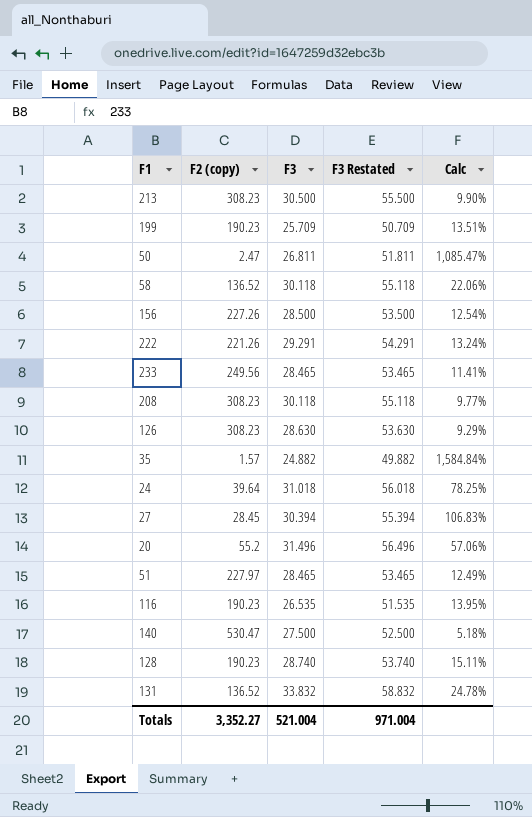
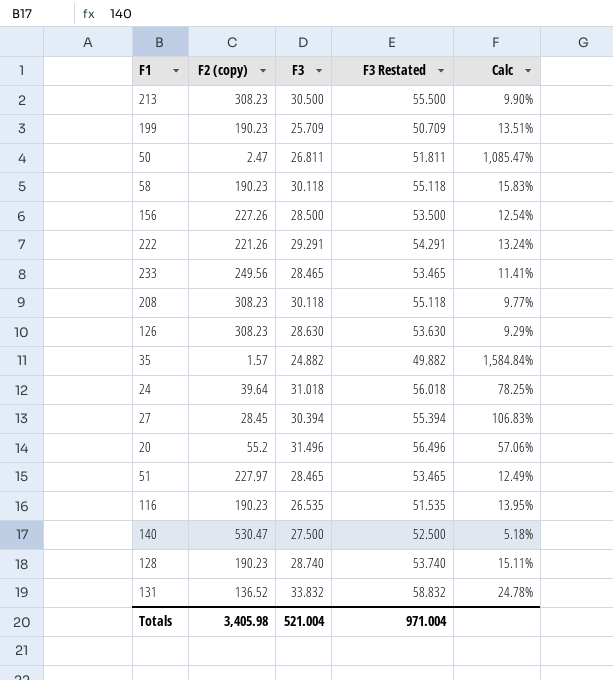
58 | F2 (copy): 136.52 -> 190.23
58 | Calc: 22.06% -> 15.83%
Totals | F2 (copy): 3,352.27 -> 3,405.98

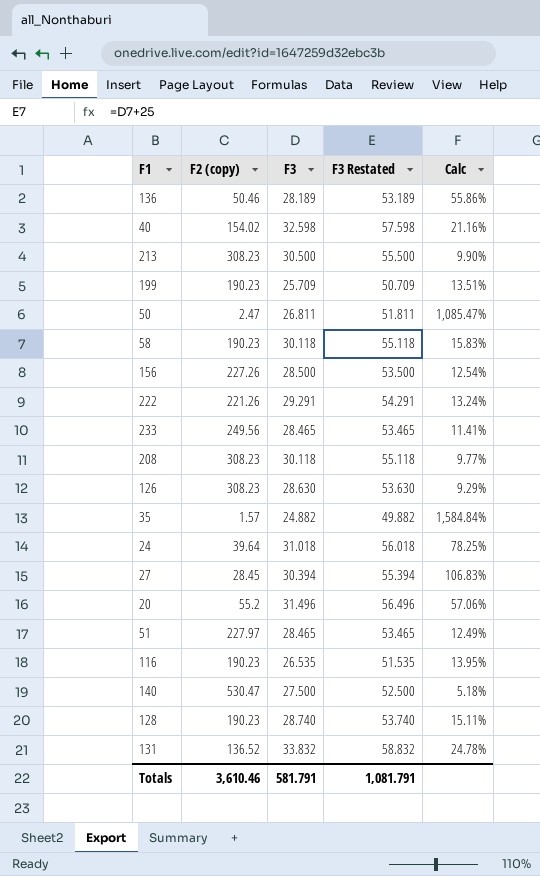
row 136: none -> 50.46 | 28.189 | 53.189 | 55.86%
row 40: none -> 154.02 | 32.598 | 57.598 | 21.16%
Totals | F2 (copy): 3,405.98 -> 3,610.46
Totals | F3: 521.004 -> 581.791
Totals | F3 Restated: 971.004 -> 1,081.791

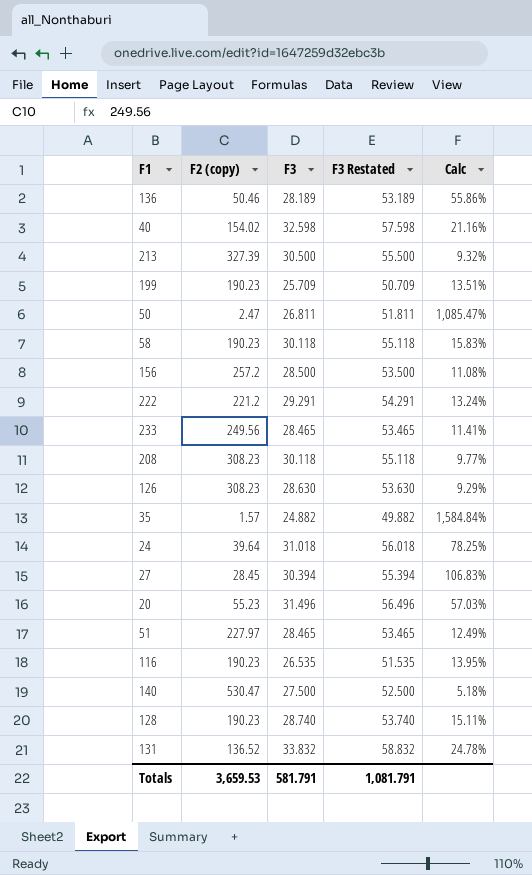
213 | F2 (copy): 308.23 -> 327.39
213 | Calc: 9.90% -> 9.32%
156 | F2 (copy): 227.26 -> 257.2
156 | Calc: 12.54% -> 11.08%
222 | F2 (copy): 221.26 -> 221.2
20 | F2 (copy): 55.2 -> 55.23
20 | Calc: 57.06% -> 57.03%
Totals | F2 (copy): 3,610.46 -> 3,659.53

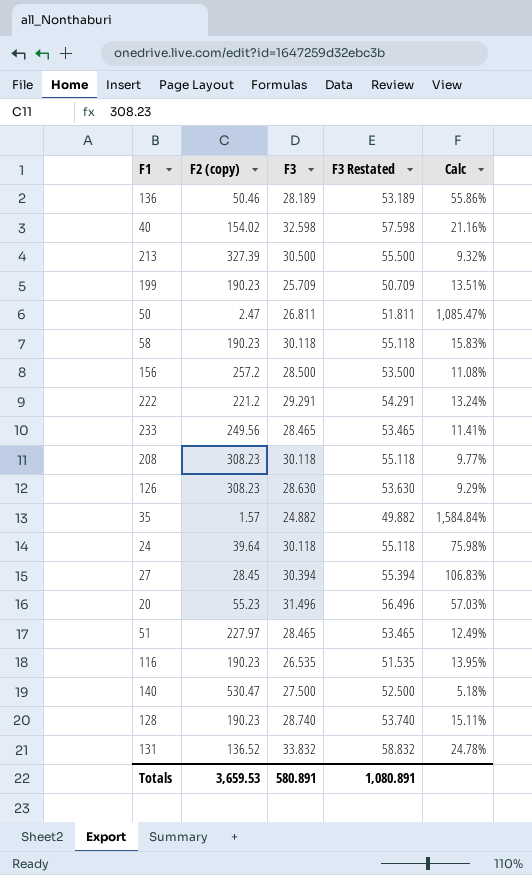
24 | F3: 31.018 -> 30.118
24 | F3 Restated: 56.018 -> 55.118
24 | Calc: 78.25% -> 75.98%
Totals | F3: 581.791 -> 580.891
Totals | F3 Restated: 1,081.791 -> 1,080.891

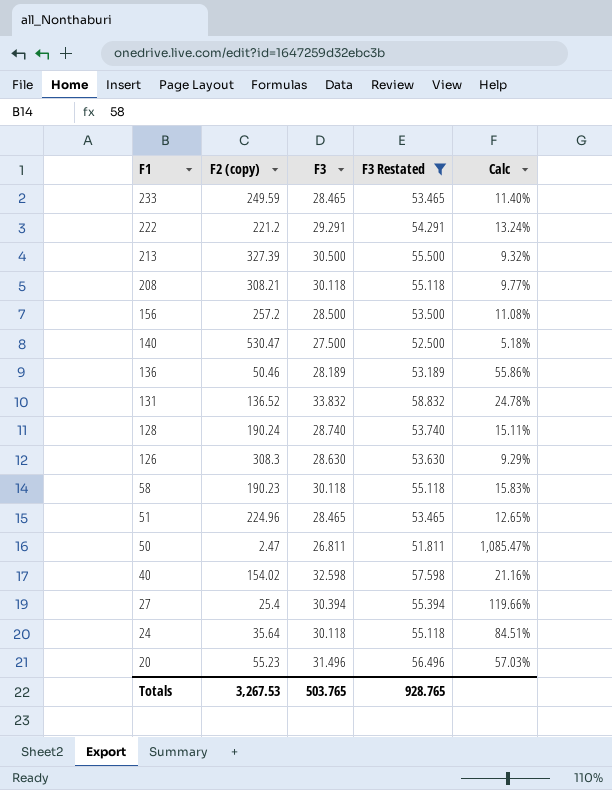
filter: none -> F3 Restated >= 51.811
row order: none -> F1 descending
233 | F2 (copy): 249.56 -> 249.59
233 | Calc: 11.41% -> 11.40%
208 | F2 (copy): 308.23 -> 308.21
128 | F2 (copy): 190.23 -> 190.24
126 | F2 (copy): 308.23 -> 308.3
51 | F2 (copy): 227.97 -> 224.96
51 | Calc: 12.49% -> 12.65%
27 | F2 (copy): 28.45 -> 25.4
27 | Calc: 106.83% -> 119.66%
24 | F2 (copy): 39.64 -> 35.64
24 | Calc: 75.98% -> 84.51%
Totals | F2 (copy): 3,659.53 -> 3,267.53
Totals | F3: 580.891 -> 503.765
Totals | F3 Restated: 1,080.891 -> 928.765

